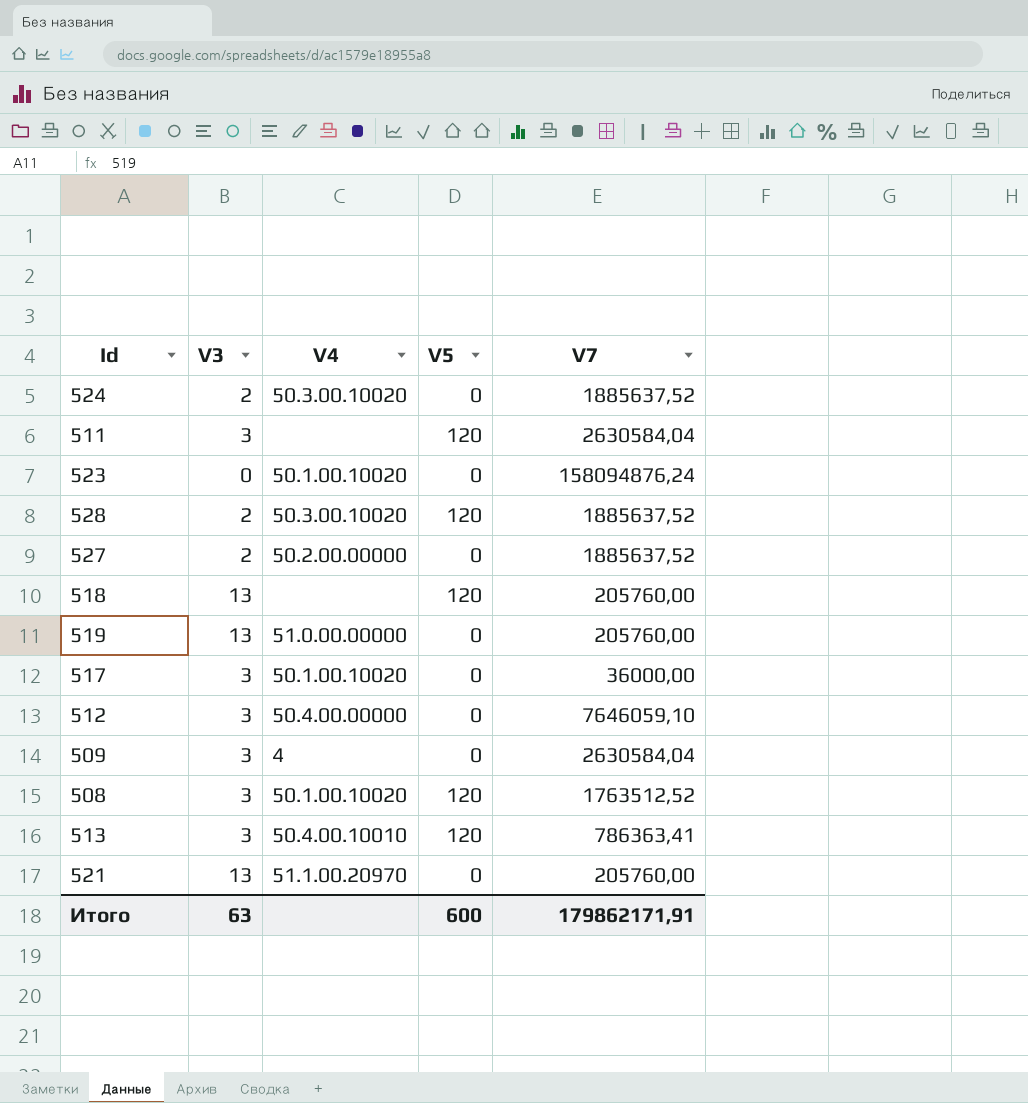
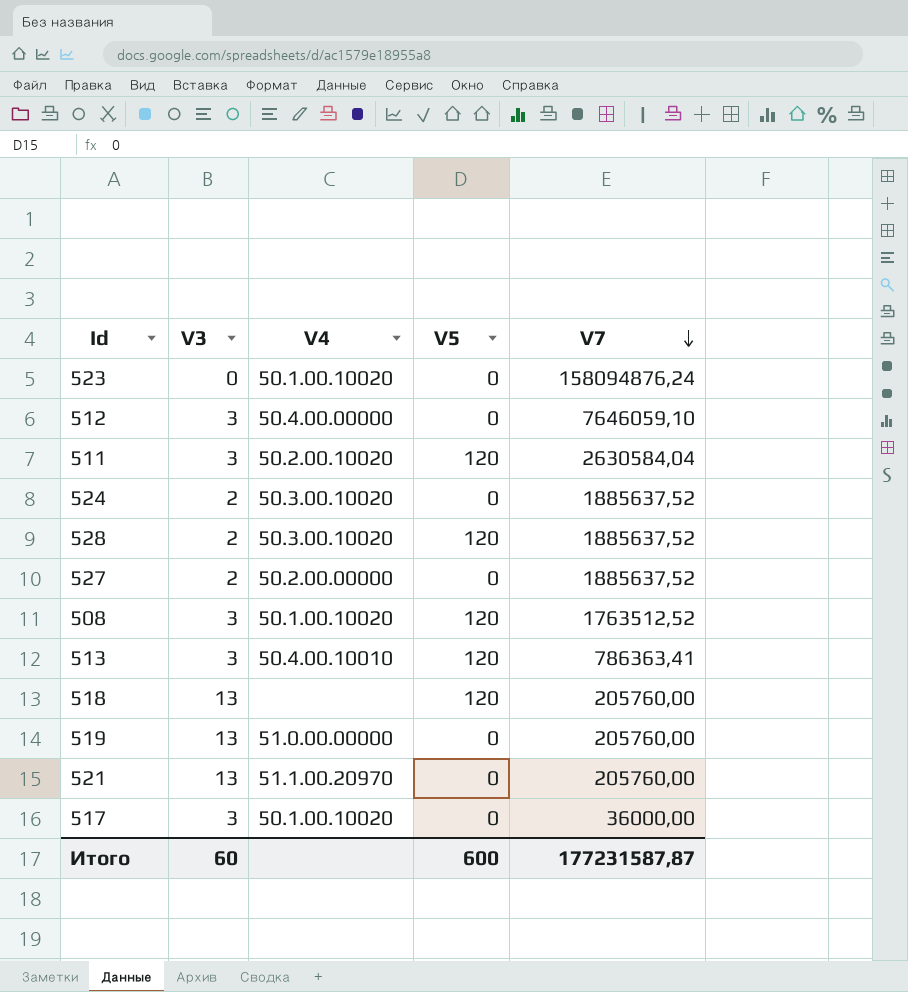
row order: none -> V7 descending
row 509: 3 | 4 | 0 | 2630584,04 -> none
511 | V4: none -> 50.2.00.10020
Итого | V3: 63 -> 60
Итого | V7: 179862171,91 -> 177231587,87

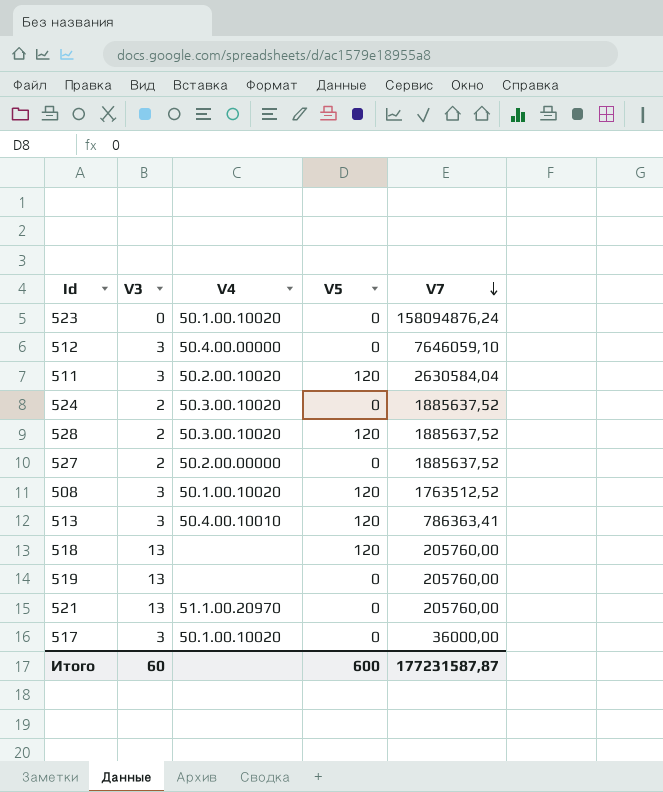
519 | V4: 51.0.00.00000 -> none

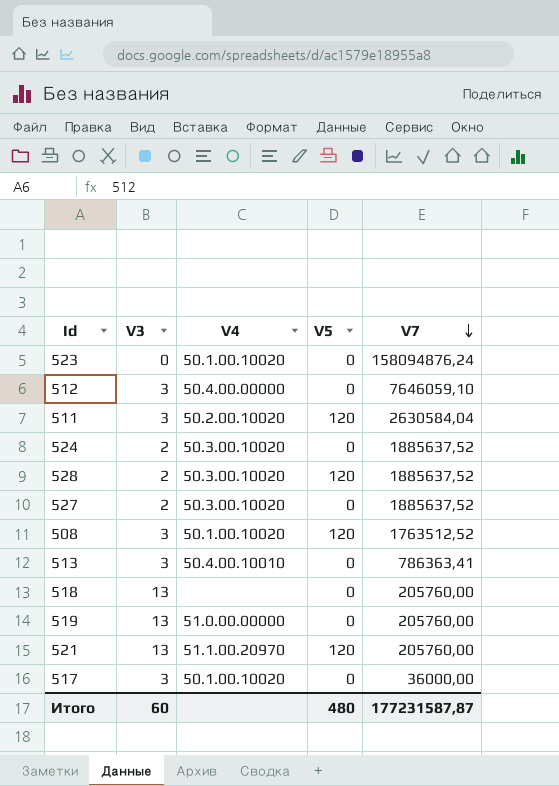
527 | V4: 50.2.00.00000 -> 50.3.00.10020
513 | V5: 120 -> 0
518 | V5: 120 -> 0
519 | V4: none -> 51.0.00.00000
521 | V5: 0 -> 120
Итого | V5: 600 -> 480

